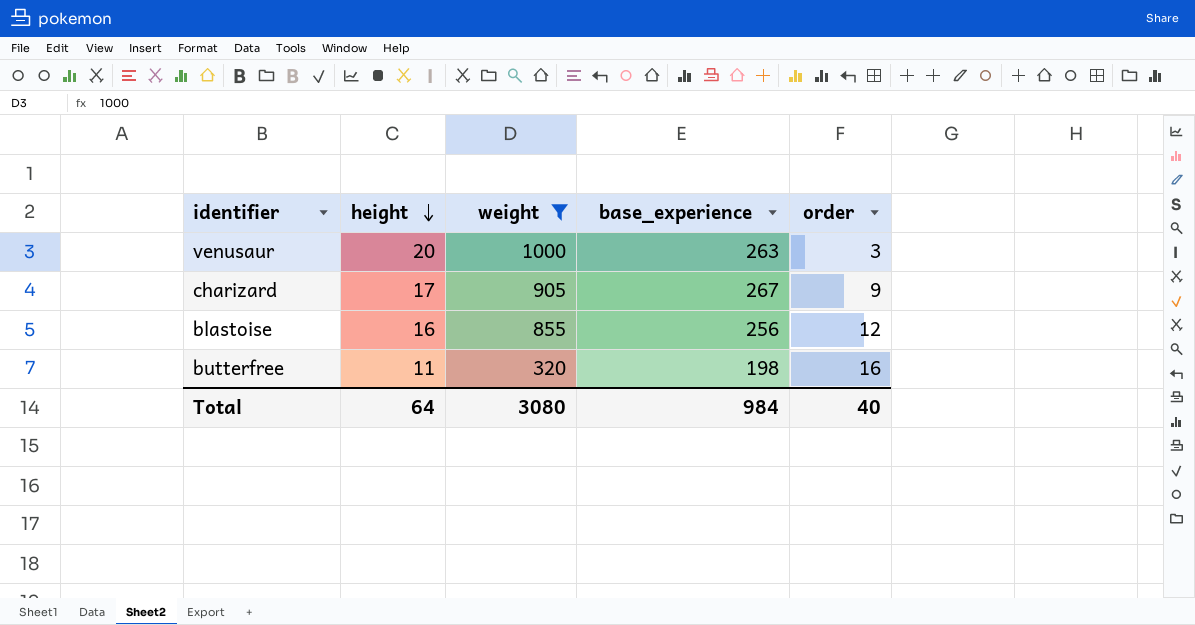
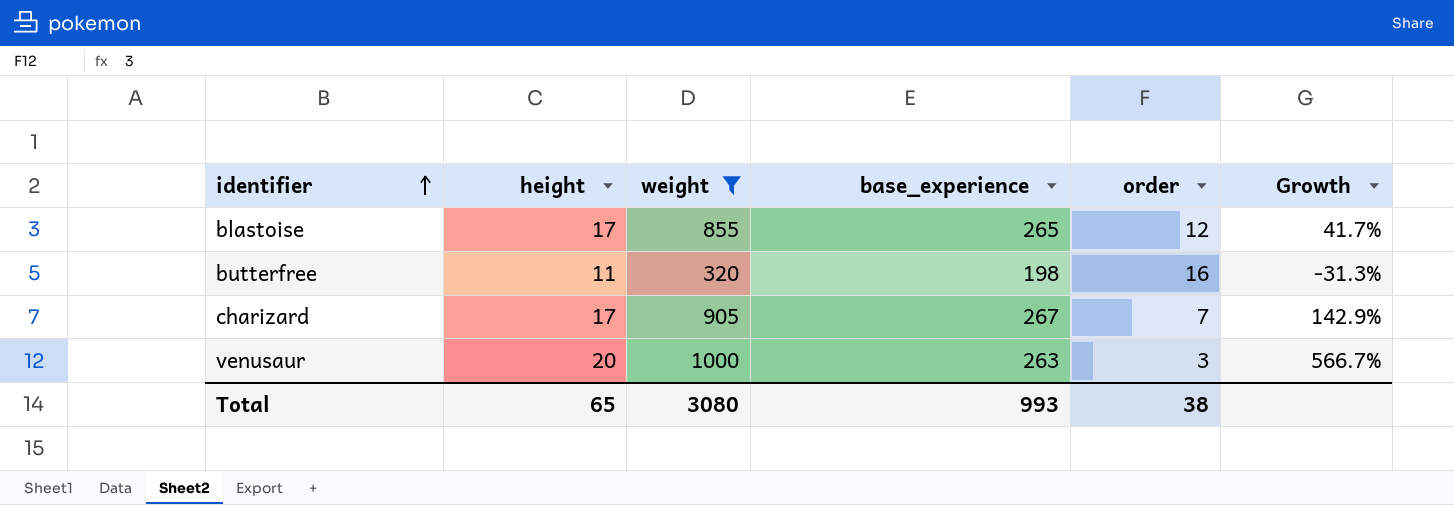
row order: height descending -> identifier ascending
column Growth | formula: none -> ([height] - [order]) / [order]
blastoise | height: 16 -> 17
blastoise | base_experience: 256 -> 265
charizard | order: 9 -> 7
Total | height: 64 -> 65
Total | base_experience: 984 -> 993
Total | order: 40 -> 38

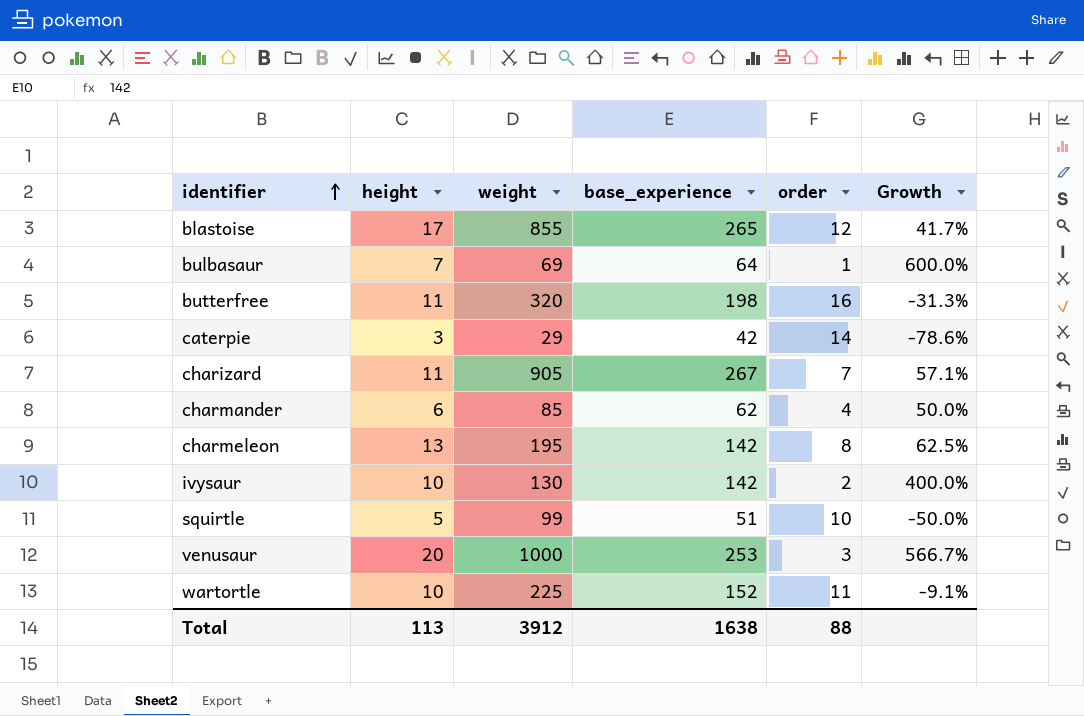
filter: weight >= 320 -> none
charizard | height: 17 -> 11
charizard | Growth: 142.9% -> 57.1%
venusaur | base_experience: 263 -> 253
Total | height: 65 -> 113
Total | weight: 3080 -> 3912
Total | base_experience: 993 -> 1638
Total | order: 38 -> 88

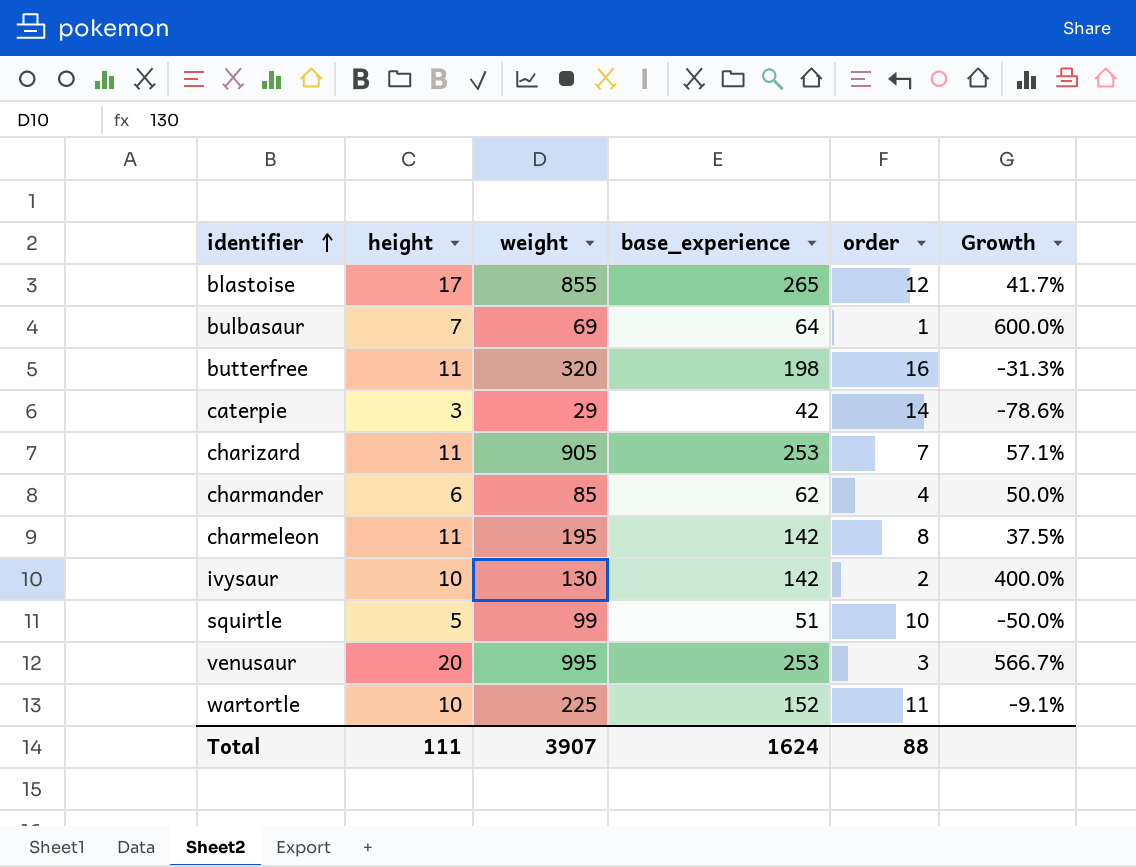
charizard | base_experience: 267 -> 253
charmeleon | height: 13 -> 11
charmeleon | Growth: 62.5% -> 37.5%
venusaur | weight: 1000 -> 995
Total | height: 113 -> 111
Total | weight: 3912 -> 3907
Total | base_experience: 1638 -> 1624

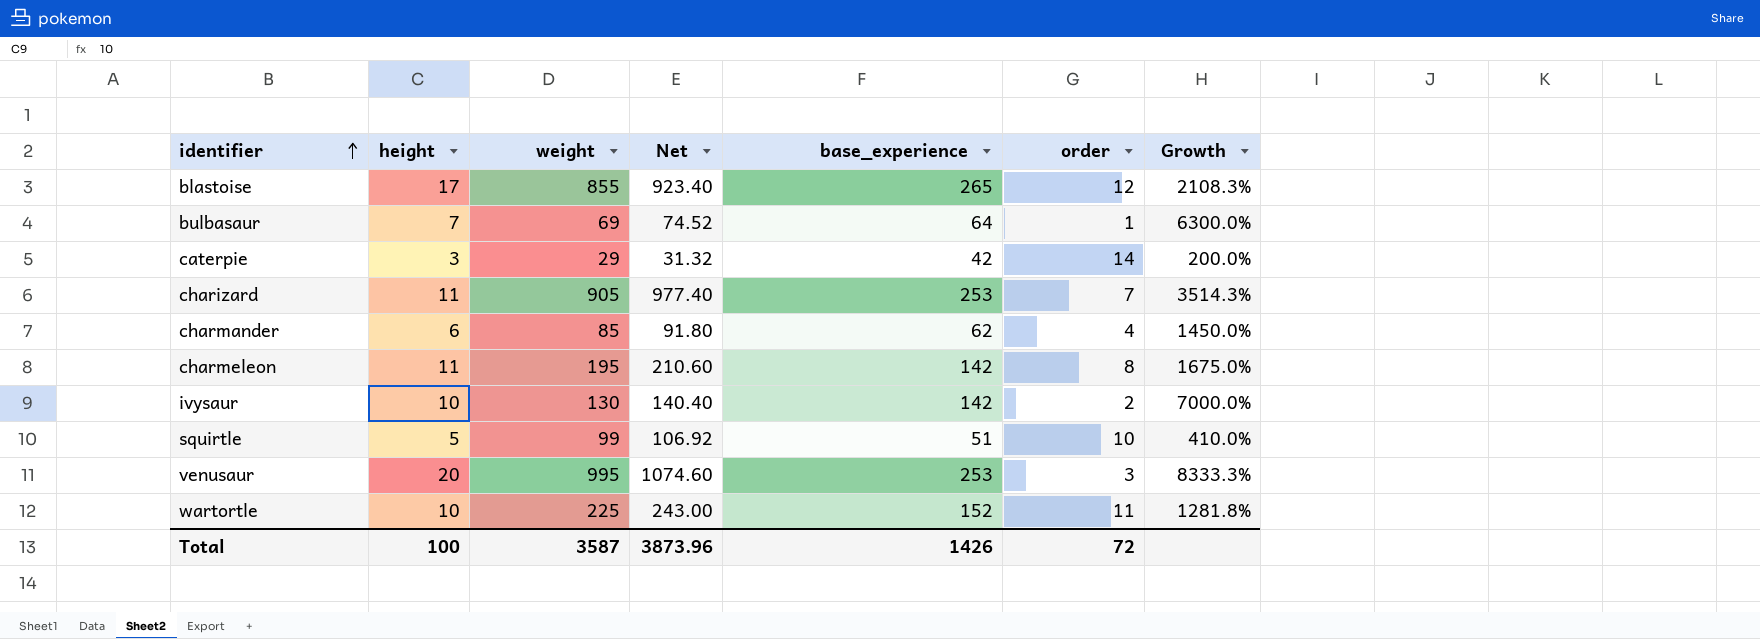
column Net | formula: none -> [weight] * 1.08
column Growth | formula: ([height] - [order]) / [order] -> ([base_experience] - [order]) / [order]
row butterfree: 11 | 320 | 198 | 16 | -31.3% -> none
Total | height: 111 -> 100
Total | weight: 3907 -> 3587
Total | base_experience: 1624 -> 1426
Total | order: 88 -> 72

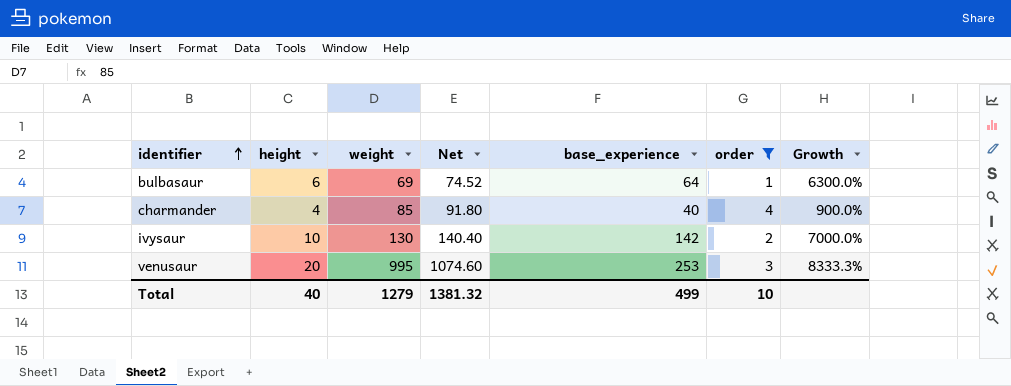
filter: none -> order <= 4
bulbasaur | height: 7 -> 6
charmander | height: 6 -> 4
charmander | base_experience: 62 -> 40
charmander | Growth: 1450.0% -> 900.0%
Total | height: 100 -> 40
Total | weight: 3587 -> 1279
Total | Net: 3873.96 -> 1381.32
Total | base_experience: 1426 -> 499
Total | order: 72 -> 10

